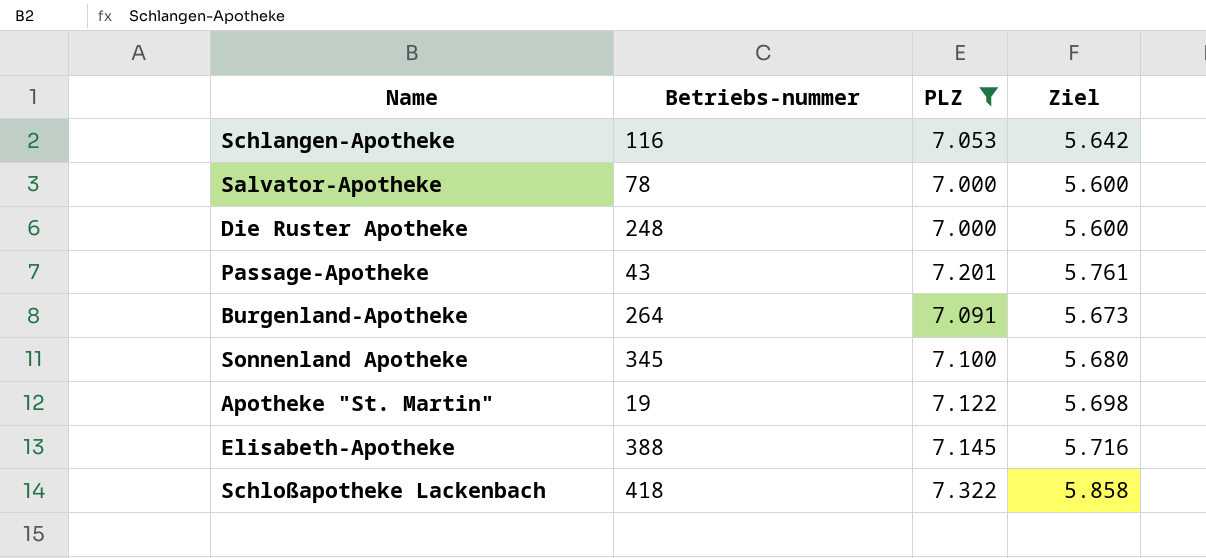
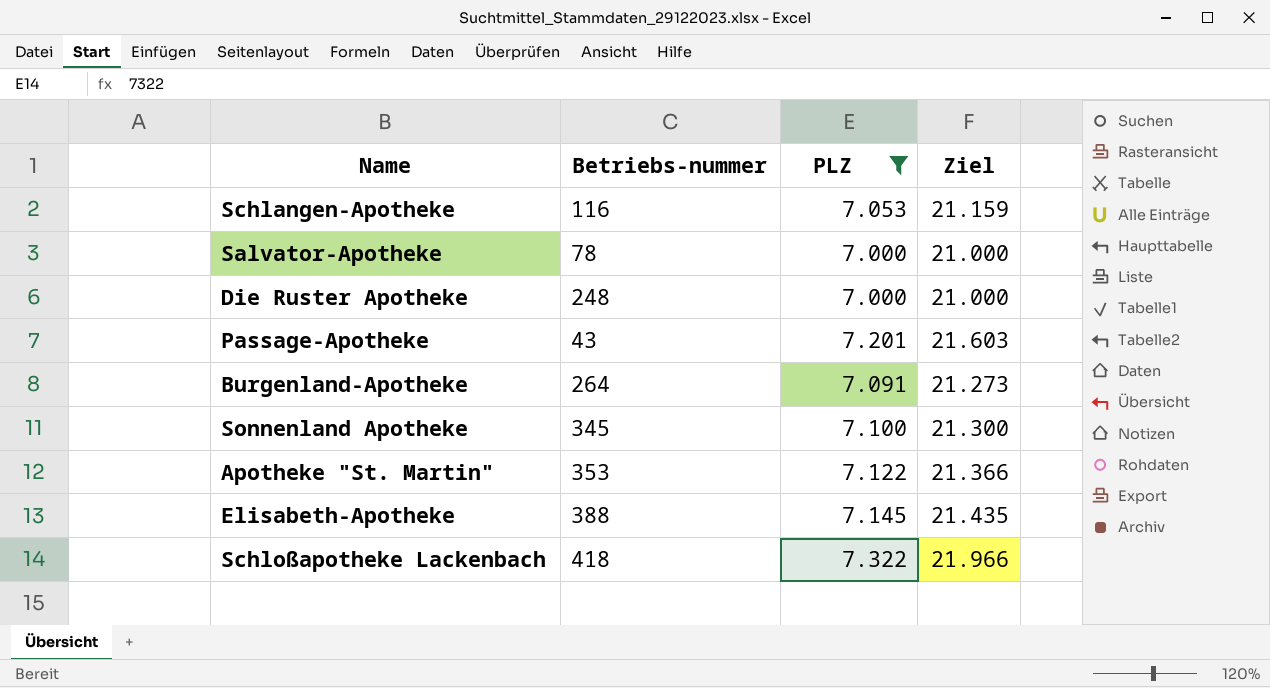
column Ziel | formula: [PLZ] * 0,8 -> [PLZ] * 3
Apotheke "St. Martin" | Betriebs-nummer: 19 -> 353

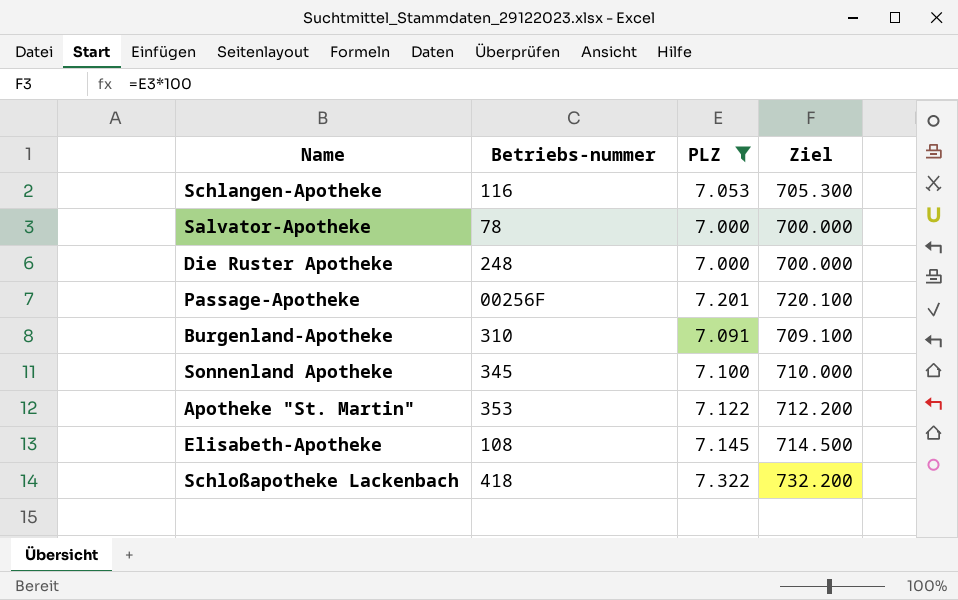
column Ziel | formula: [PLZ] * 3 -> [PLZ] * 100
Passage-Apotheke | Betriebs-nummer: 43 -> 00256F
Burgenland-Apotheke | Betriebs-nummer: 264 -> 310
Elisabeth-Apotheke | Betriebs-nummer: 388 -> 108

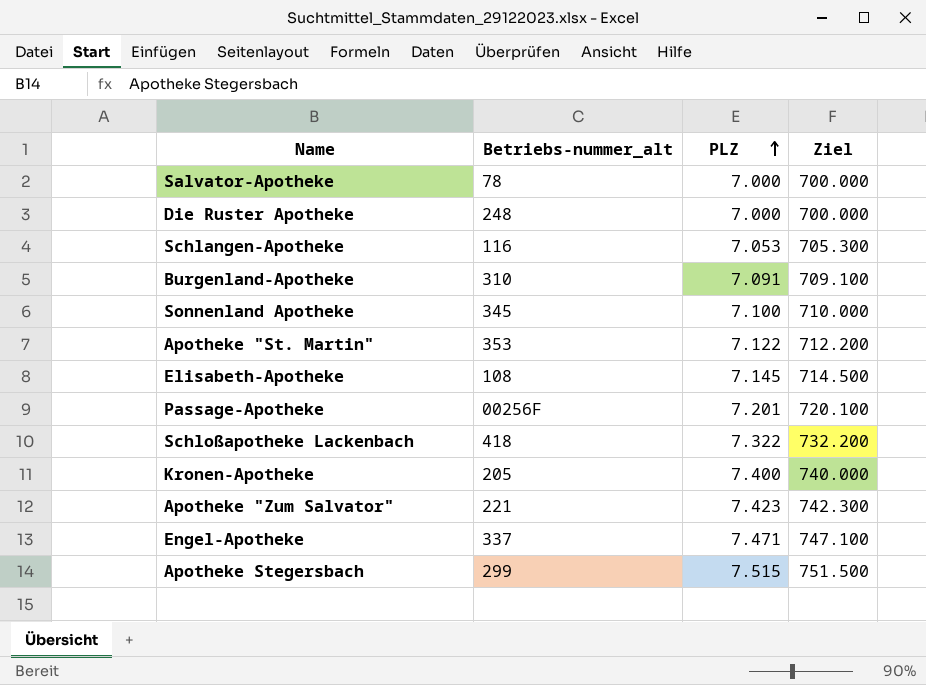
filter: PLZ <= 7.322 -> none
row order: none -> PLZ ascending
column name: Betriebs-nummer -> Betriebs-nummer_alt

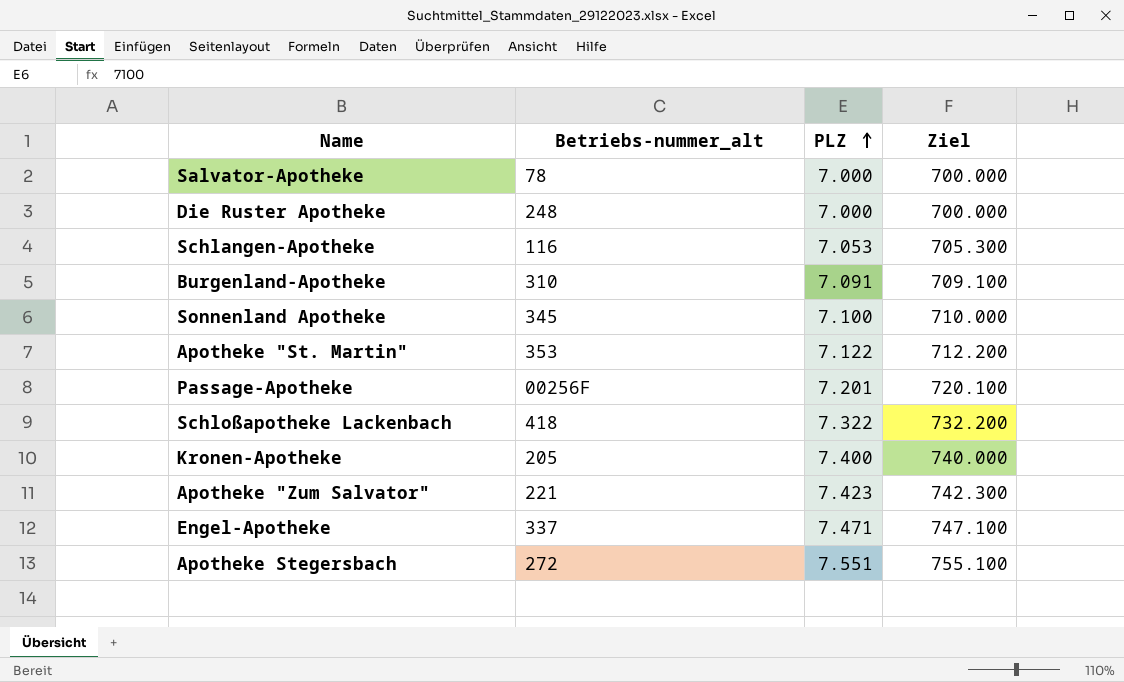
row Elisabeth-Apotheke: 108 | 7.145 | 714.500 -> none
Apotheke Stegersbach | Betriebs-nummer_alt: 299 -> 272
Apotheke Stegersbach | PLZ: 7.515 -> 7.551
Apotheke Stegersbach | Ziel: 751.500 -> 755.100

